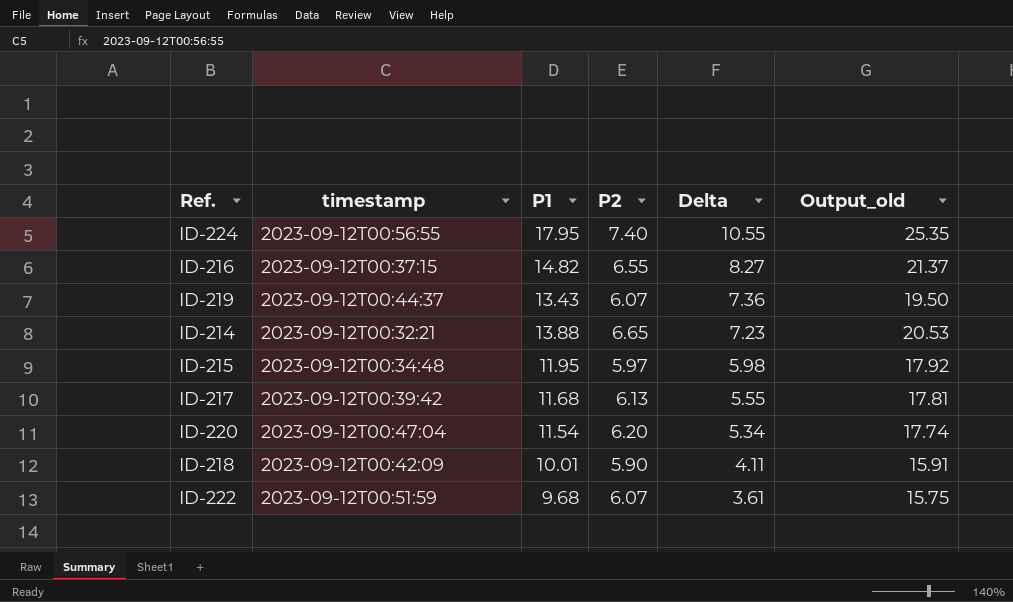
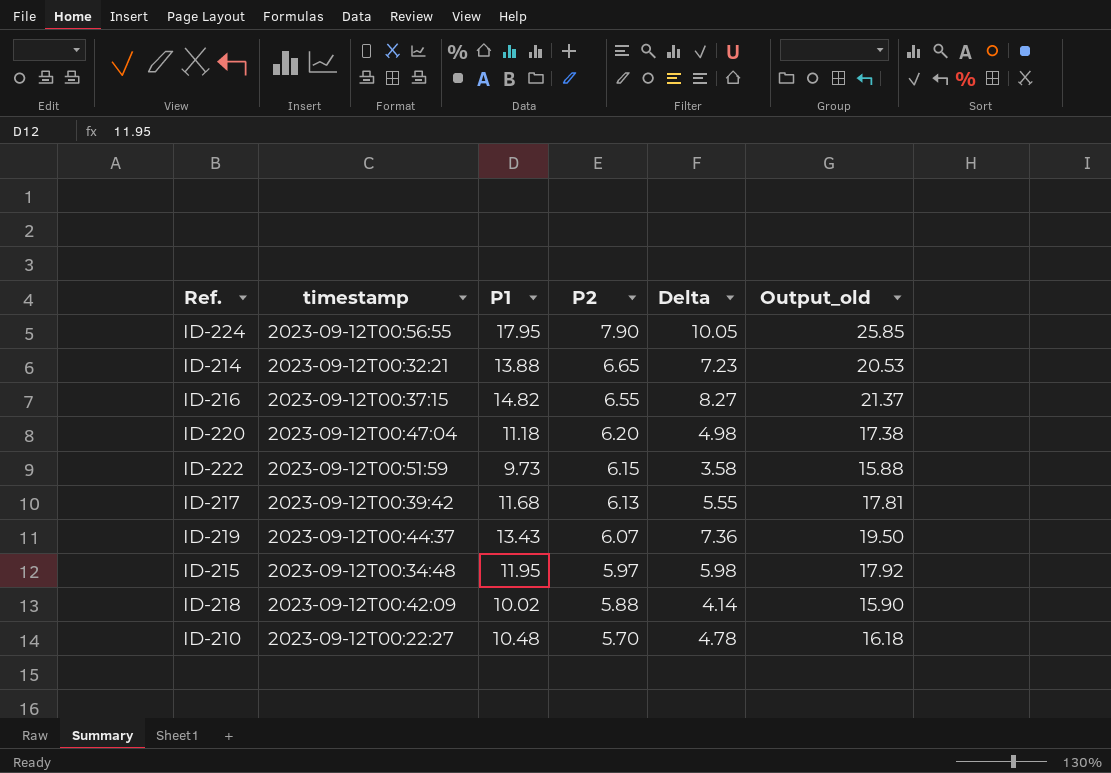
row order: Delta descending -> P2 descending
ID-224 | P2: 7.40 -> 7.90
ID-224 | Delta: 10.55 -> 10.05
ID-224 | Output_old: 25.35 -> 25.85
ID-220 | P1: 11.54 -> 11.18
ID-220 | Delta: 5.34 -> 4.98
ID-220 | Output_old: 17.74 -> 17.38
ID-222 | P1: 9.68 -> 9.73
ID-222 | P2: 6.07 -> 6.15
ID-222 | Delta: 3.61 -> 3.58
ID-222 | Output_old: 15.75 -> 15.88
ID-218 | P1: 10.01 -> 10.02
ID-218 | P2: 5.90 -> 5.88
ID-218 | Delta: 4.11 -> 4.14
ID-218 | Output_old: 15.91 -> 15.90
row ID-210: none -> 2023-09-12T00:22:27 | 10.48 | 5.70 | 4.78 | 16.18

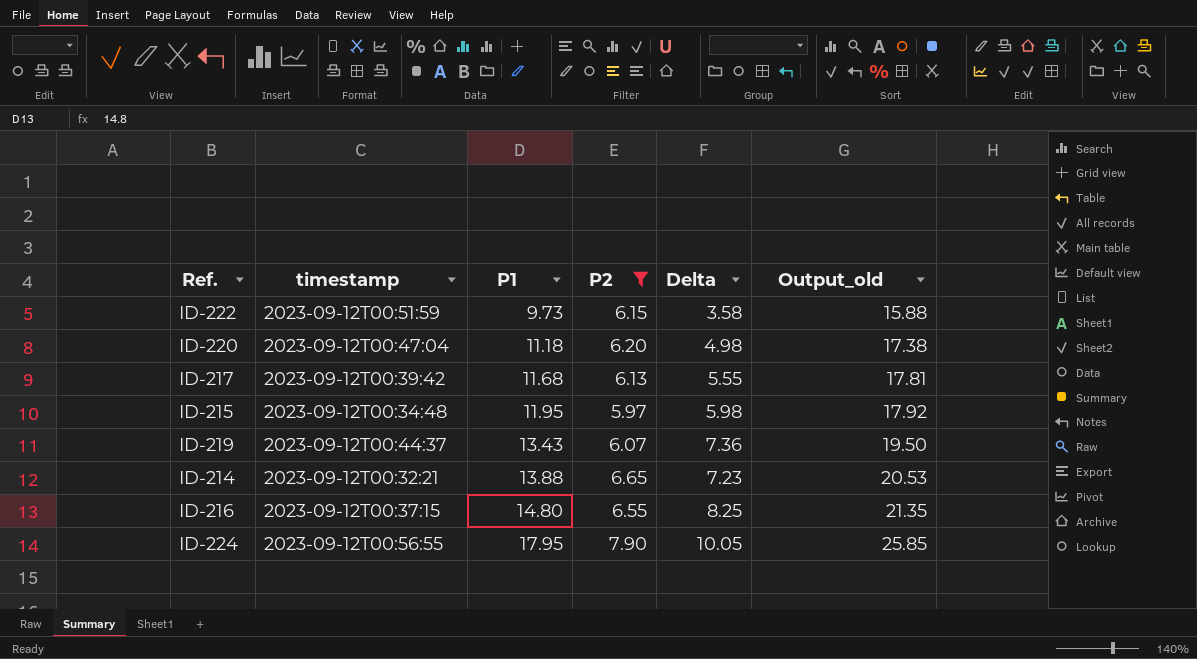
filter: none -> P2 >= 5.97
row order: P2 descending -> P1 ascending
ID-216 | P1: 14.82 -> 14.80
ID-216 | Delta: 8.27 -> 8.25
ID-216 | Output_old: 21.37 -> 21.35

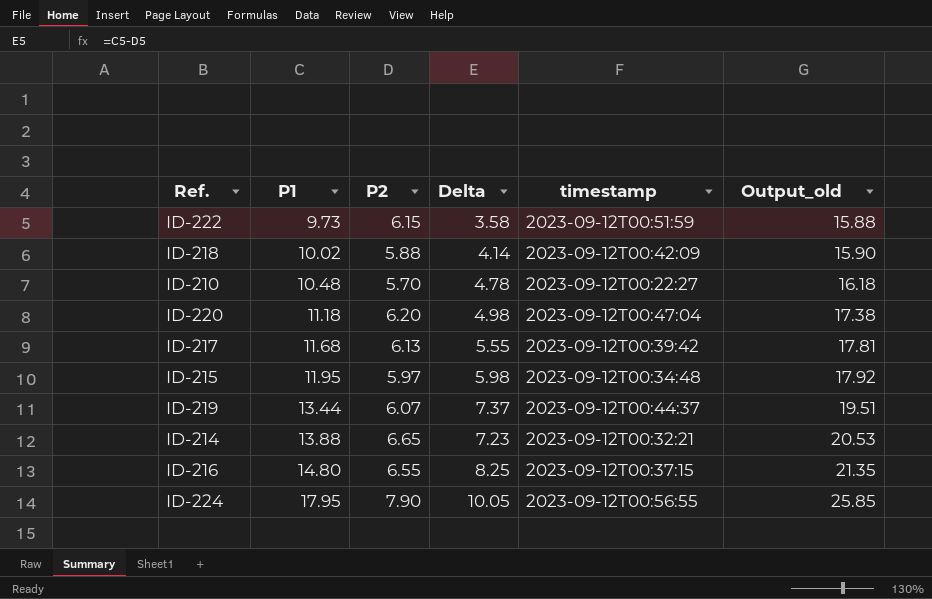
filter: P2 >= 5.97 -> none
column timestamp | position: 2 -> 5
ID-219 | P1: 13.43 -> 13.44
ID-219 | Delta: 7.36 -> 7.37
ID-219 | Output_old: 19.50 -> 19.51

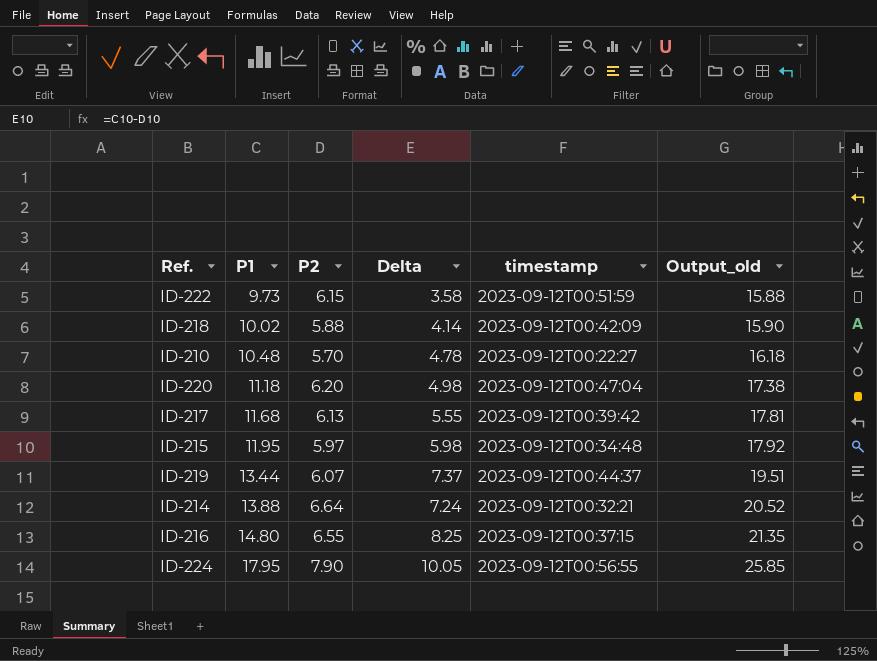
ID-214 | P2: 6.65 -> 6.64
ID-214 | Delta: 7.23 -> 7.24
ID-214 | Output_old: 20.53 -> 20.52

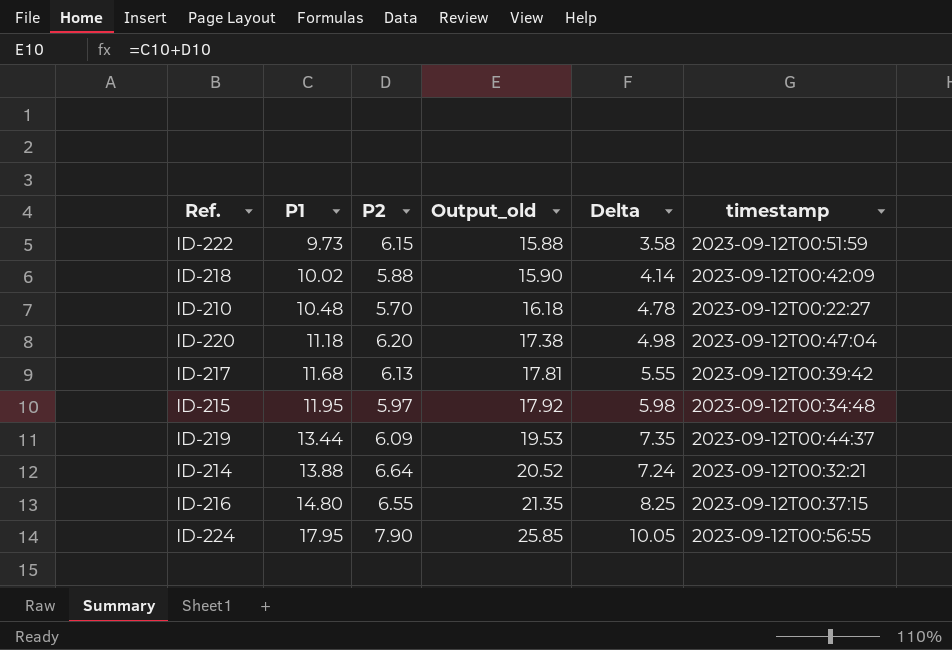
column Output_old | position: 6 -> 4
ID-219 | P2: 6.07 -> 6.09
ID-219 | Output_old: 19.51 -> 19.53
ID-219 | Delta: 7.37 -> 7.35

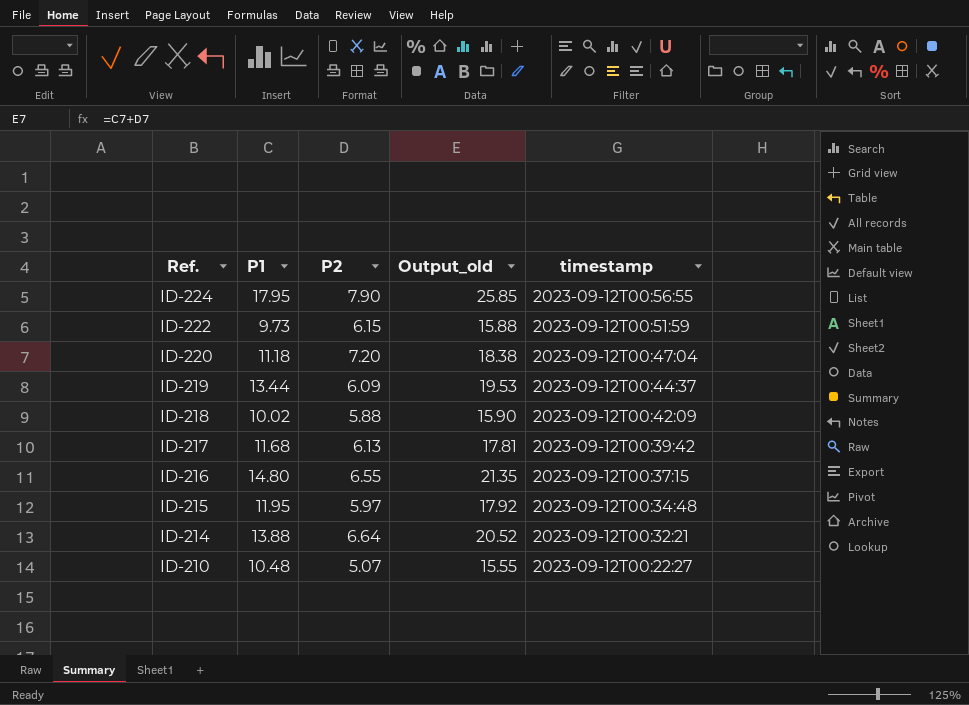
row order: P1 ascending -> Ref. descending
column Delta | formula: [P1] - [P2] -> none
ID-220 | P2: 6.20 -> 7.20
ID-220 | Output_old: 17.38 -> 18.38
ID-210 | P2: 5.70 -> 5.07
ID-210 | Output_old: 16.18 -> 15.55

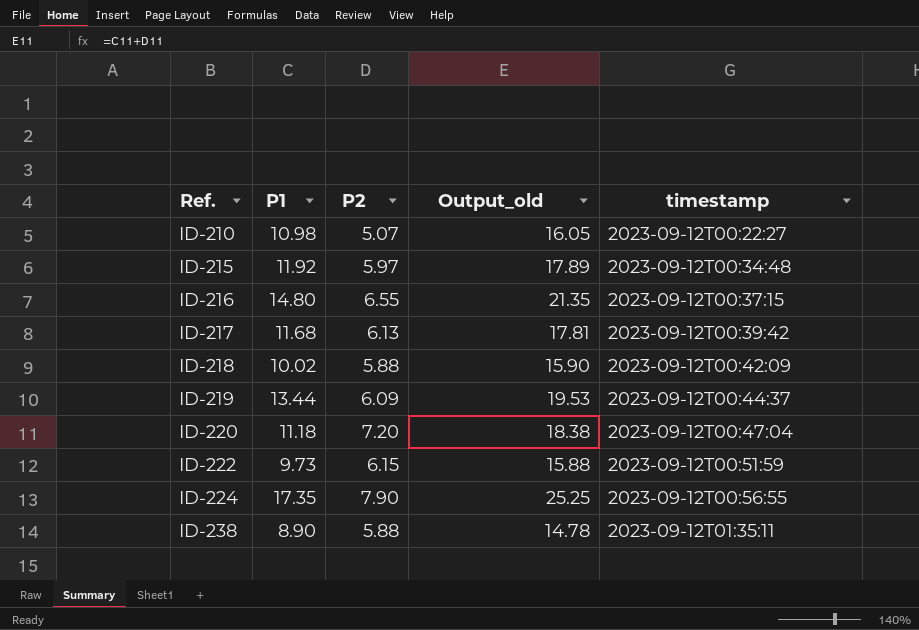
row order: Ref. descending -> Ref. ascending
row ID-214: 13.88 | 6.64 | 20.52 | 2023-09-12T00:32:21 -> none
ID-210 | P1: 10.48 -> 10.98
ID-210 | Output_old: 15.55 -> 16.05
ID-215 | P1: 11.95 -> 11.92
ID-215 | Output_old: 17.92 -> 17.89
ID-224 | P1: 17.95 -> 17.35
ID-224 | Output_old: 25.85 -> 25.25
row ID-238: none -> 8.90 | 5.88 | 14.78 | 2023-09-12T01:35:11

